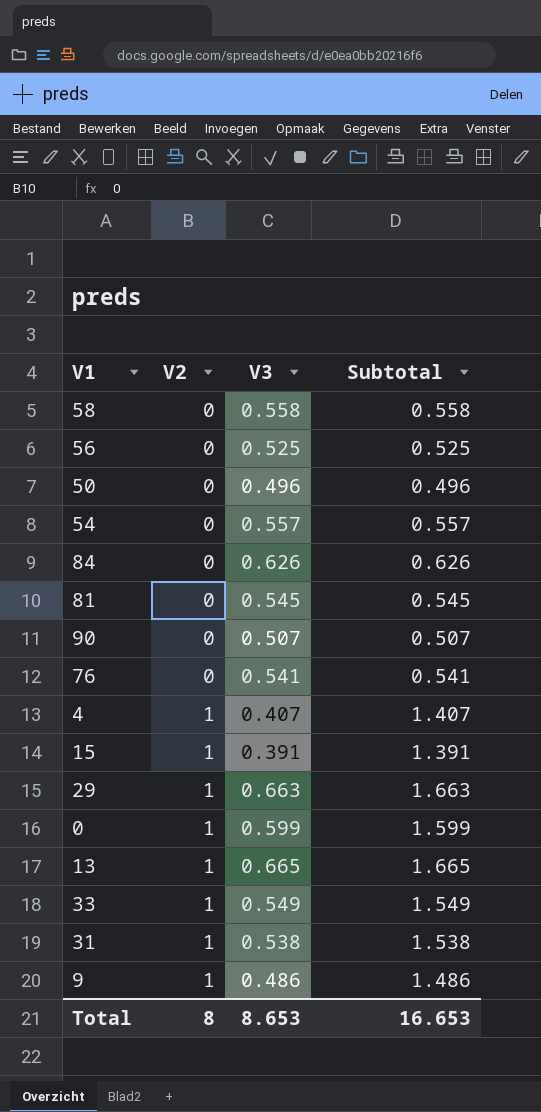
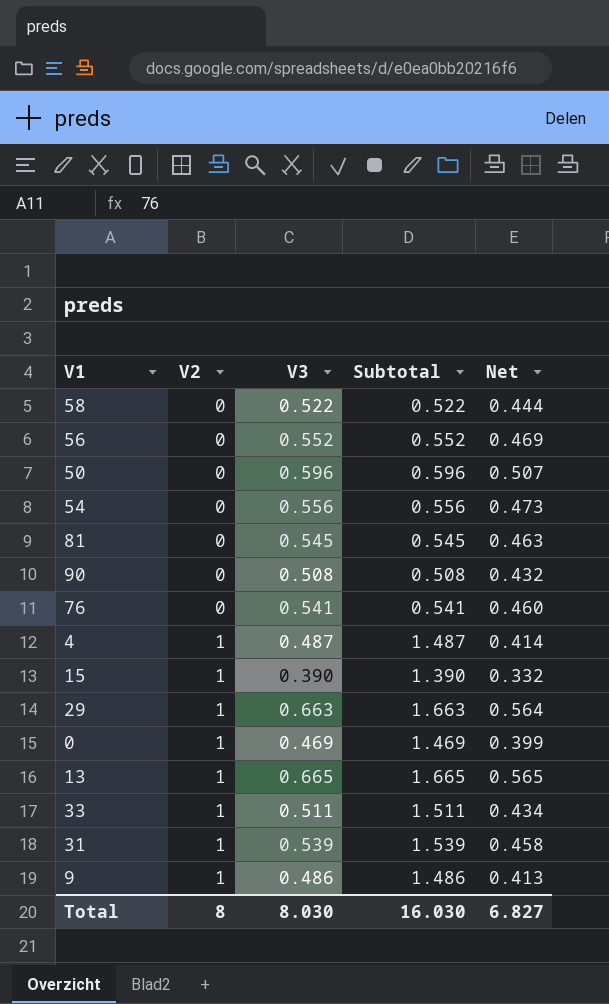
column Net | formula: none -> [V3] * 0.85
row 84: 0 | 0.626 | 0.626 -> none
58 | V3: 0.558 -> 0.522
58 | Subtotal: 0.558 -> 0.522
56 | V3: 0.525 -> 0.552
56 | Subtotal: 0.525 -> 0.552
50 | V3: 0.496 -> 0.596
50 | Subtotal: 0.496 -> 0.596
54 | V3: 0.557 -> 0.556
54 | Subtotal: 0.557 -> 0.556
90 | V3: 0.507 -> 0.508
90 | Subtotal: 0.507 -> 0.508
4 | V3: 0.407 -> 0.487
4 | Subtotal: 1.407 -> 1.487
15 | V3: 0.391 -> 0.390
15 | Subtotal: 1.391 -> 1.390
0 | V3: 0.599 -> 0.469
0 | Subtotal: 1.599 -> 1.469
33 | V3: 0.549 -> 0.511
33 | Subtotal: 1.549 -> 1.511
31 | V3: 0.538 -> 0.539
31 | Subtotal: 1.538 -> 1.539
Total | V3: 8.653 -> 8.030
Total | Subtotal: 16.653 -> 16.030

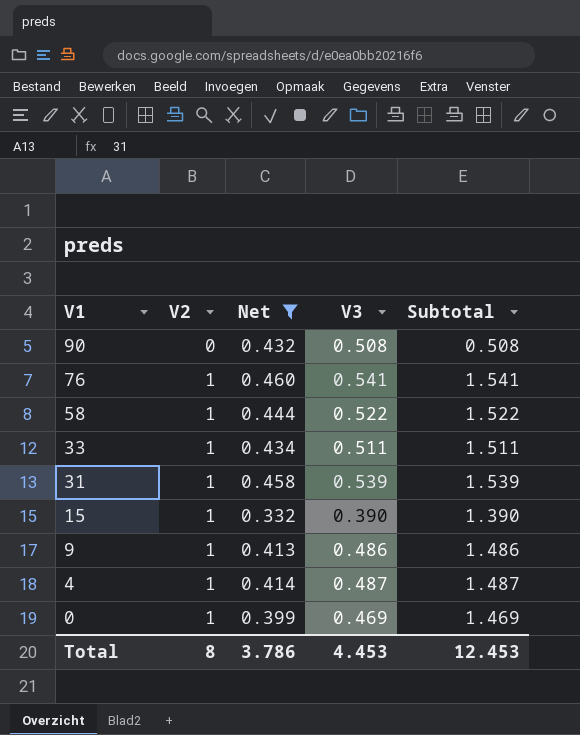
filter: none -> Net <= 0.460
row order: V2 ascending -> V1 descending
column Net | position: 5 -> 3
76 | V2: 0 -> 1
76 | Subtotal: 0.541 -> 1.541
58 | V2: 0 -> 1
58 | Subtotal: 0.522 -> 1.522
Total | Net: 6.827 -> 3.786
Total | V3: 8.030 -> 4.453
Total | Subtotal: 16.030 -> 12.453

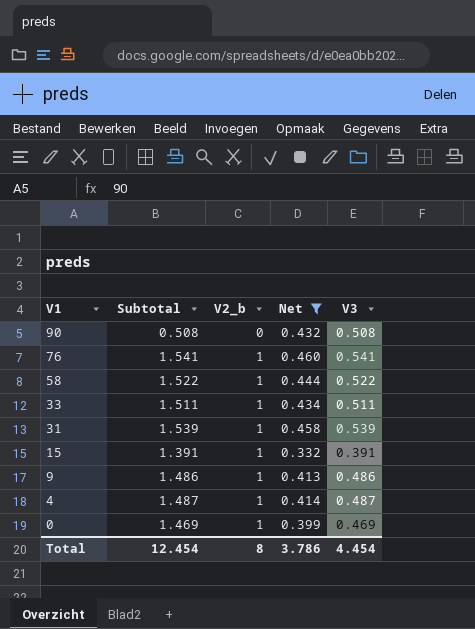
column Subtotal | position: 5 -> 2
column name: V2 -> V2_b
15 | Subtotal: 1.390 -> 1.391
15 | V3: 0.390 -> 0.391
Total | Subtotal: 12.453 -> 12.454
Total | V3: 4.453 -> 4.454

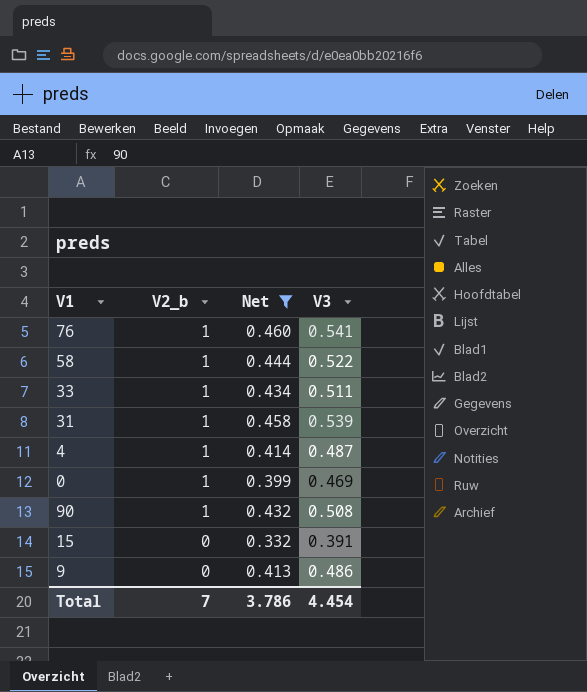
row order: V1 descending -> V2_b descending
column Subtotal | formula: [V2_b] + [V3] -> none
90 | V2_b: 0 -> 1
15 | V2_b: 1 -> 0
9 | V2_b: 1 -> 0
Total | V2_b: 8 -> 7

